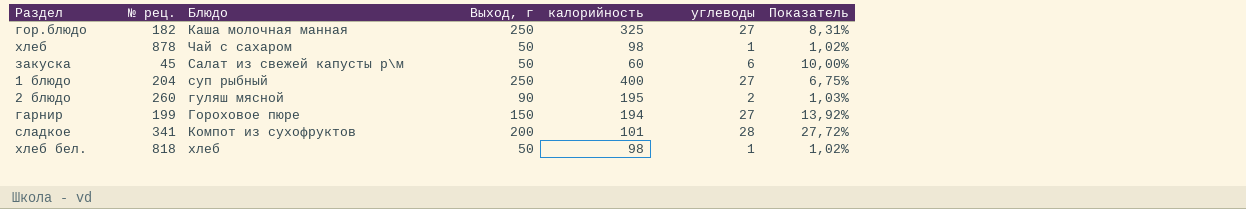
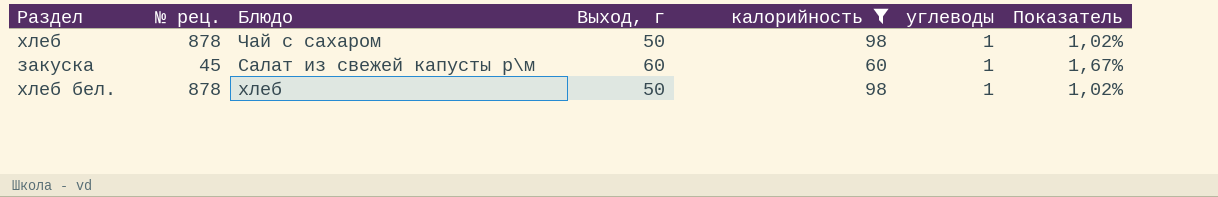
filter: none -> калорийность <= 98
закуска | Выход, г: 50 -> 60
закуска | углеводы: 6 -> 1
закуска | Показатель: 10,00% -> 1,67%
хлеб бел. | № рец.: 818 -> 878

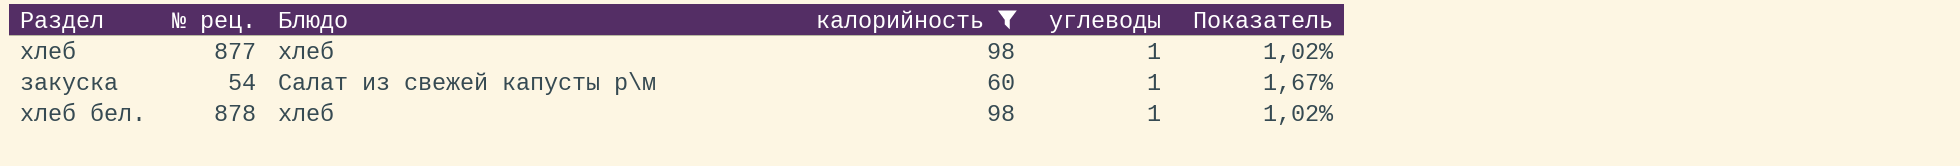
column Выход, г | position: 4 -> none
хлеб | № рец.: 878 -> 877
хлеб | Блюдо: Чай с сахаром -> хлеб
закуска | № рец.: 45 -> 54

